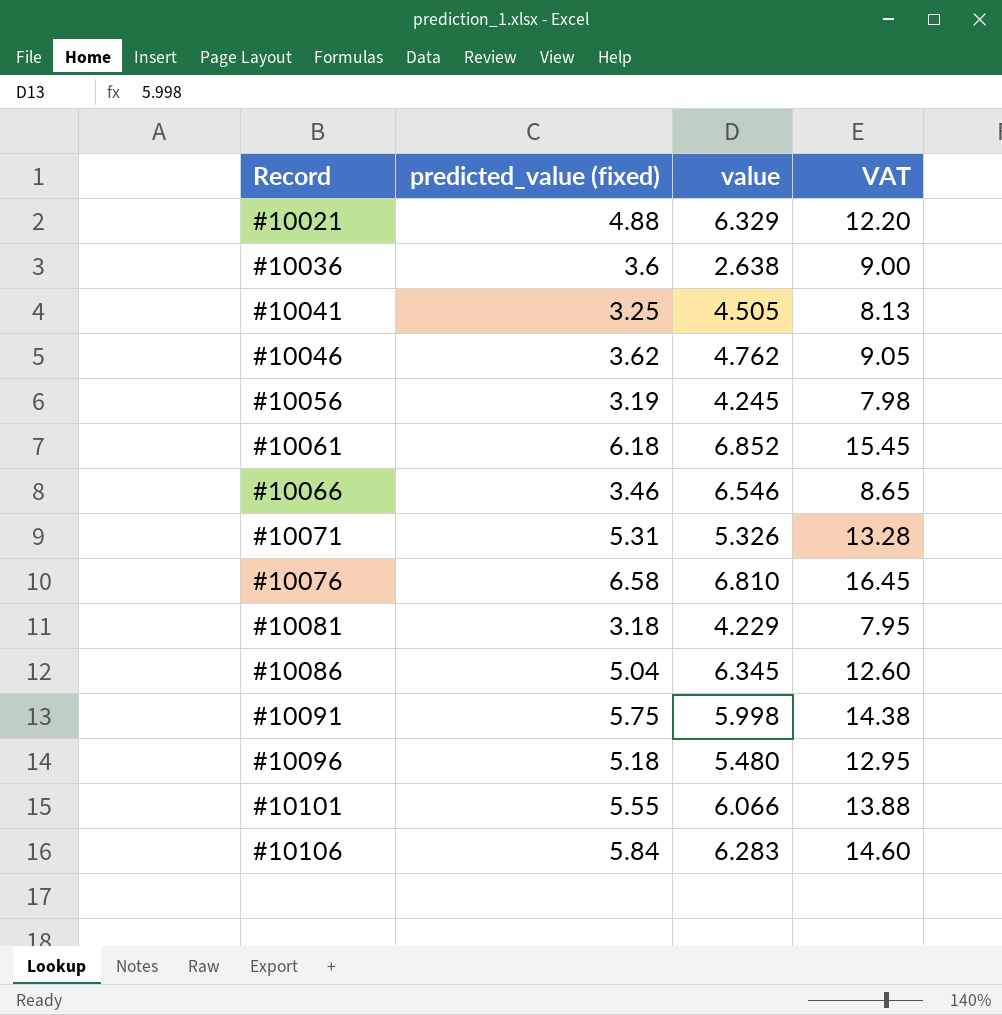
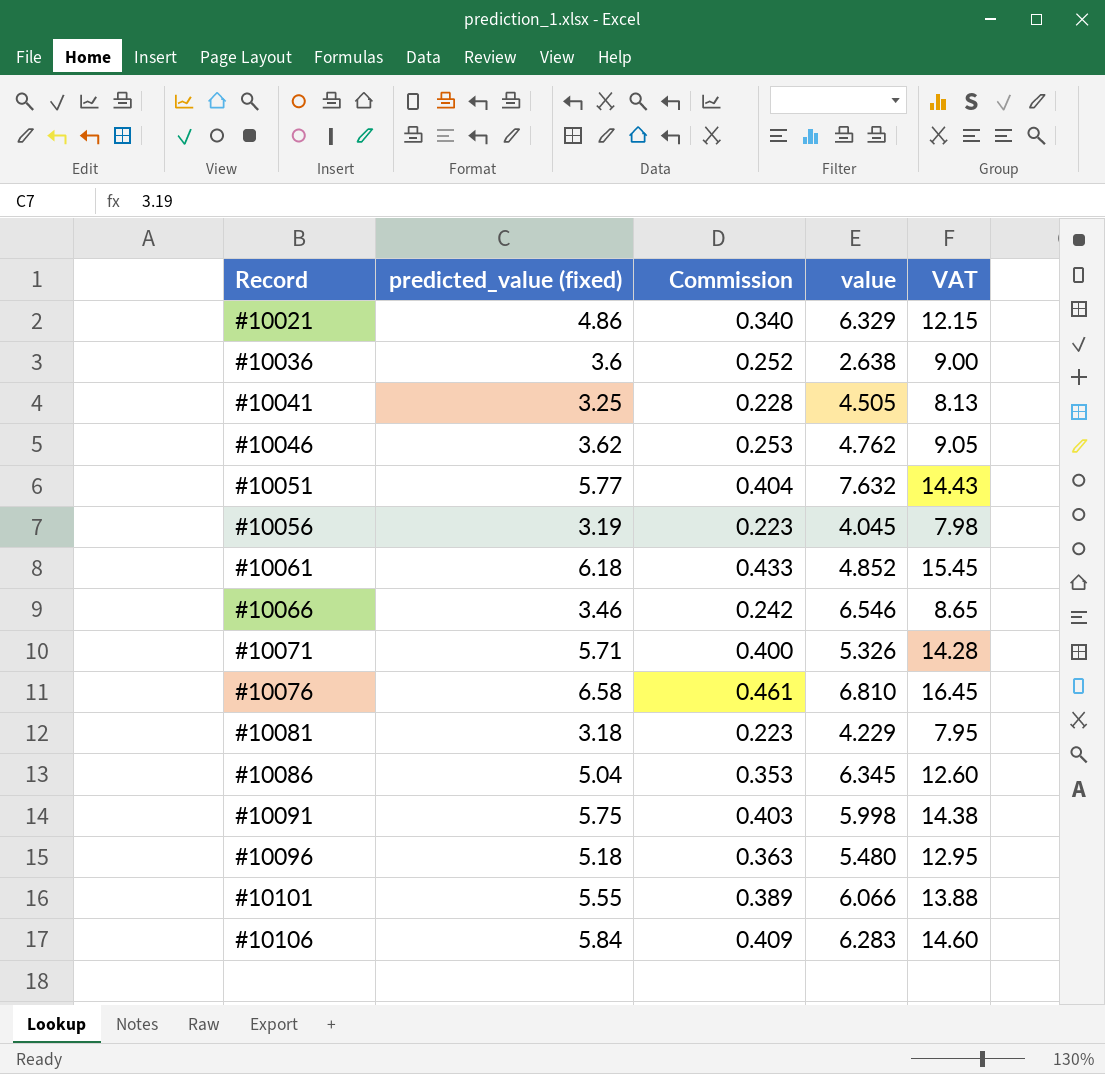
column Commission | formula: none -> [predicted_value (fixed)] * 0.07
#10021 | predicted_value (fixed): 4.88 -> 4.86
#10021 | VAT: 12.20 -> 12.15
row #10051: none -> 5.77 | 0.404 | 7.632 | 14.43
#10056 | value: 4.245 -> 4.045
#10061 | value: 6.852 -> 4.852
#10071 | predicted_value (fixed): 5.31 -> 5.71
#10071 | VAT: 13.28 -> 14.28

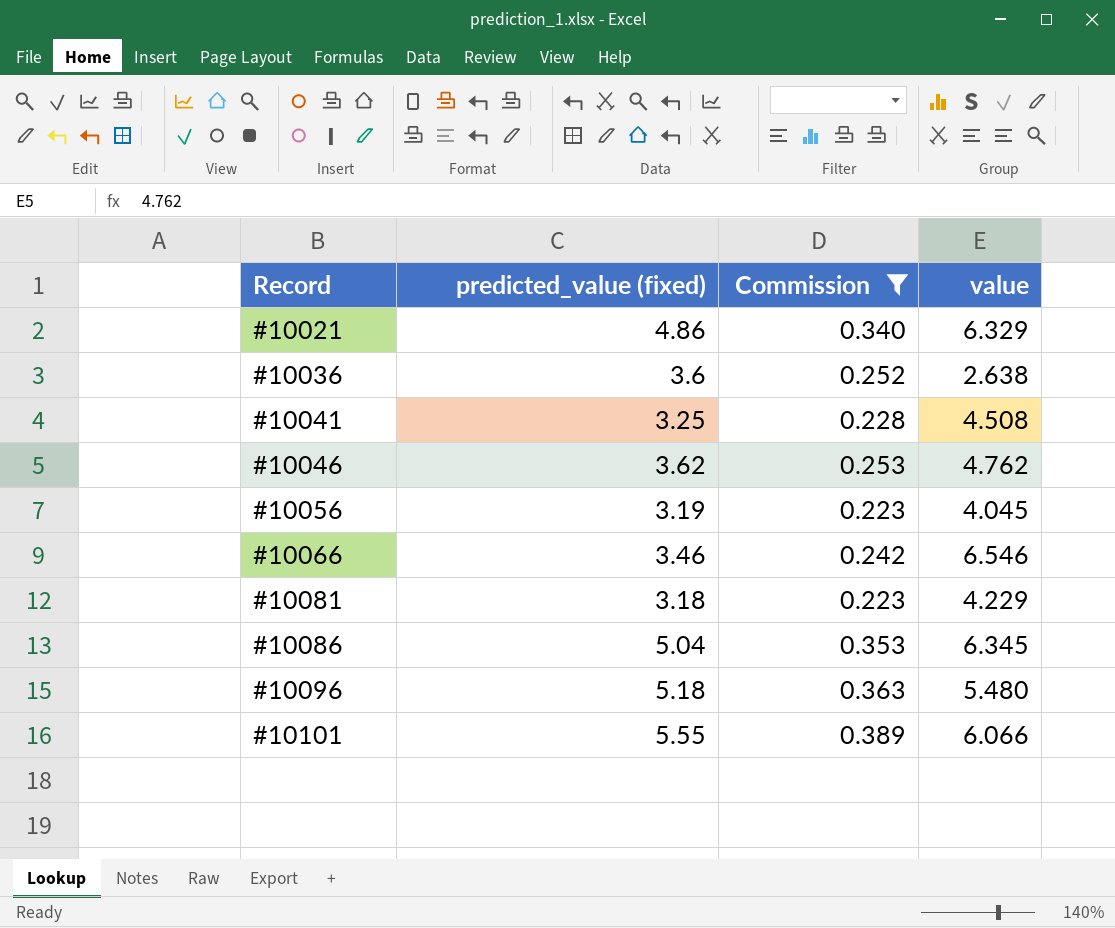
filter: none -> Commission <= 0.389
column VAT | formula: [predicted_value (fixed)] * 2.5 -> none
#10041 | value: 4.505 -> 4.508

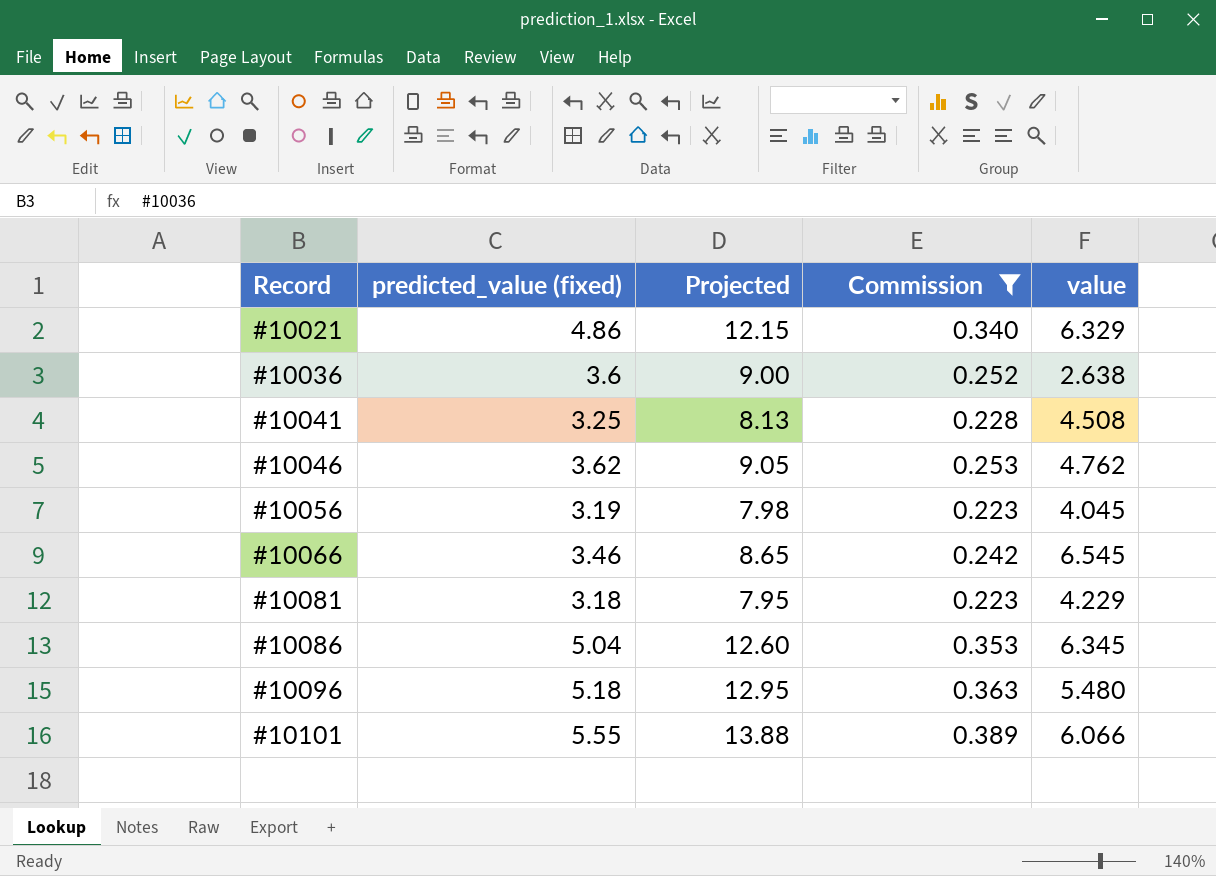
column Projected | formula: none -> [predicted_value (fixed)] * 2.5
#10066 | value: 6.546 -> 6.545

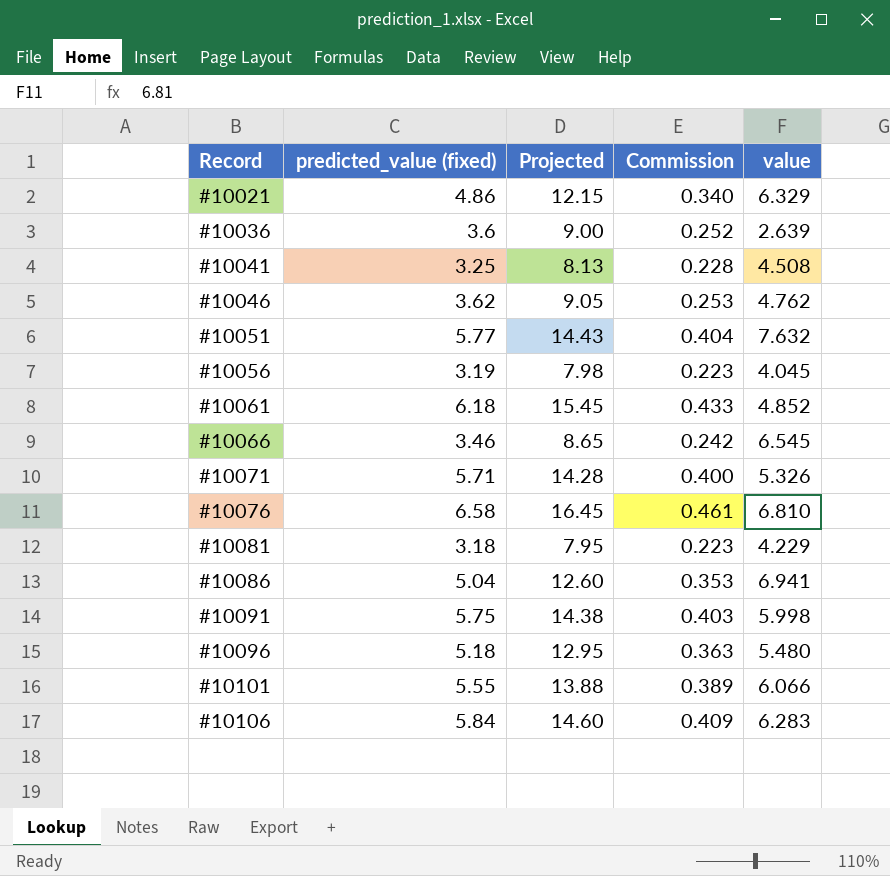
filter: Commission <= 0.389 -> none
#10036 | value: 2.638 -> 2.639
#10086 | value: 6.345 -> 6.941

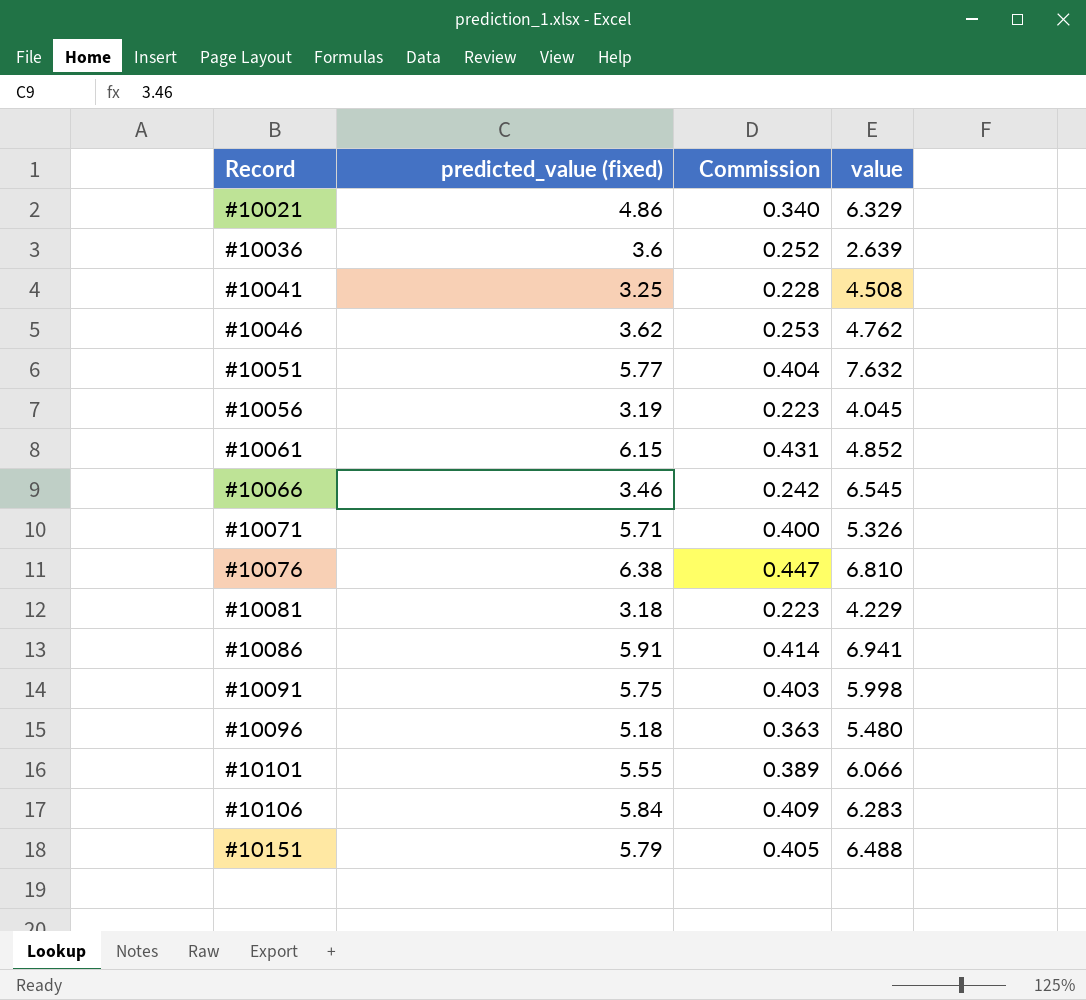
column Projected | formula: [predicted_value (fixed)] * 2.5 -> none
#10061 | predicted_value (fixed): 6.18 -> 6.15
#10061 | Commission: 0.433 -> 0.431
#10076 | predicted_value (fixed): 6.58 -> 6.38
#10076 | Commission: 0.461 -> 0.447
#10086 | predicted_value (fixed): 5.04 -> 5.91
#10086 | Commission: 0.353 -> 0.414
row #10151: none -> 5.79 | 0.405 | 6.488

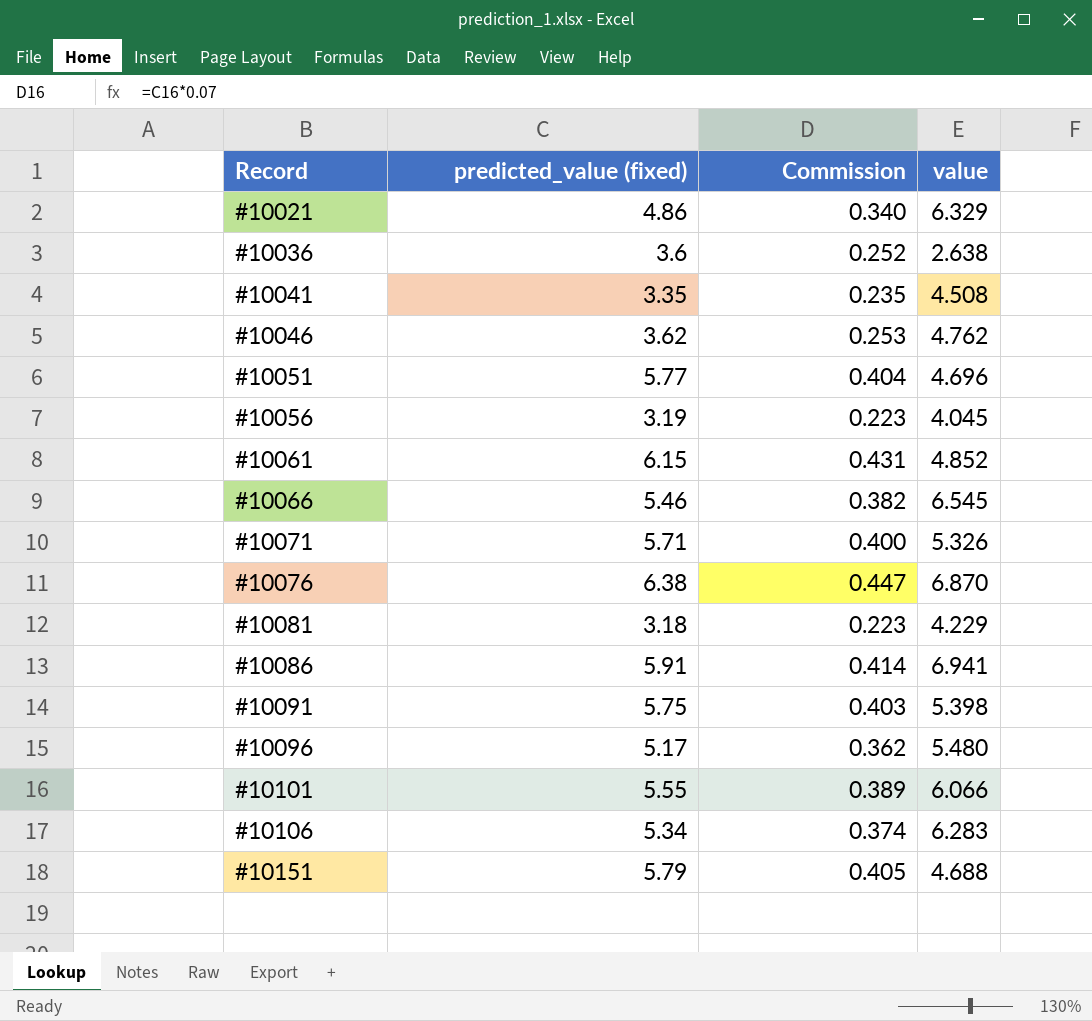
#10036 | value: 2.639 -> 2.638
#10041 | predicted_value (fixed): 3.25 -> 3.35
#10041 | Commission: 0.228 -> 0.235
#10051 | value: 7.632 -> 4.696
#10066 | predicted_value (fixed): 3.46 -> 5.46
#10066 | Commission: 0.242 -> 0.382
#10076 | value: 6.810 -> 6.870
#10091 | value: 5.998 -> 5.398
#10096 | predicted_value (fixed): 5.18 -> 5.17
#10096 | Commission: 0.363 -> 0.362
#10106 | predicted_value (fixed): 5.84 -> 5.34
#10106 | Commission: 0.409 -> 0.374
#10151 | value: 6.488 -> 4.688

